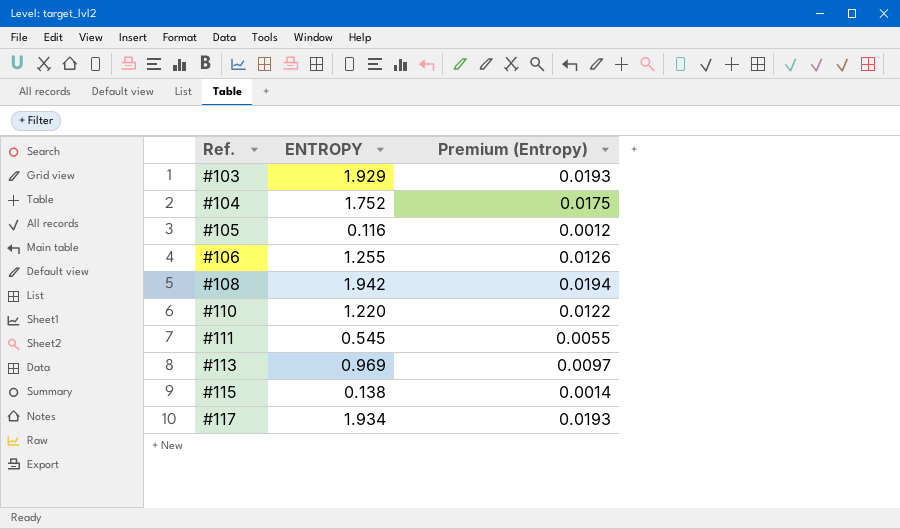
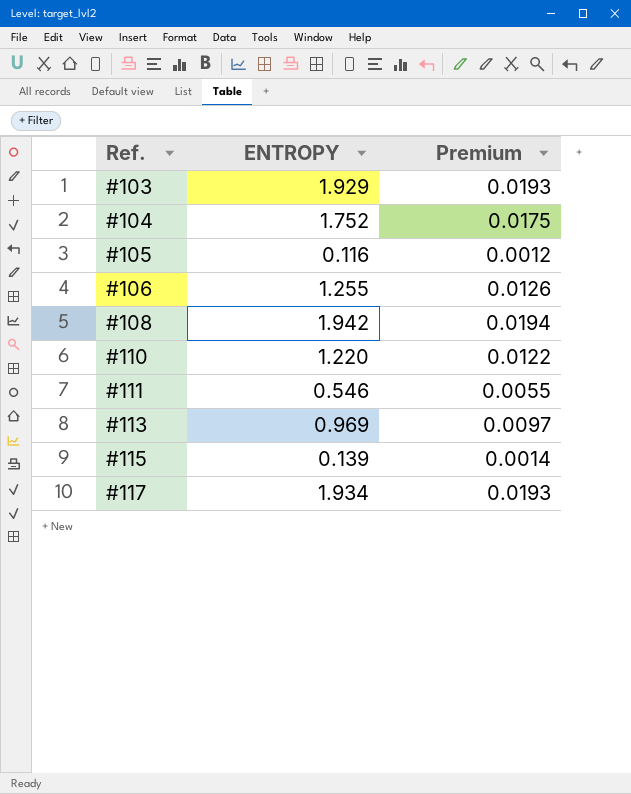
column name: Premium (Entropy) -> Premium
#111 | ENTROPY: 0.545 -> 0.546
#115 | ENTROPY: 0.138 -> 0.139

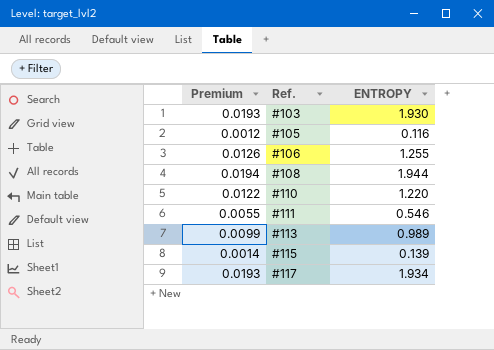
column Premium | position: 3 -> 1
row #104: 1.752 | 0.0175 -> none
#103 | ENTROPY: 1.929 -> 1.930
#108 | ENTROPY: 1.942 -> 1.944
#113 | Premium: 0.0097 -> 0.0099
#113 | ENTROPY: 0.969 -> 0.989

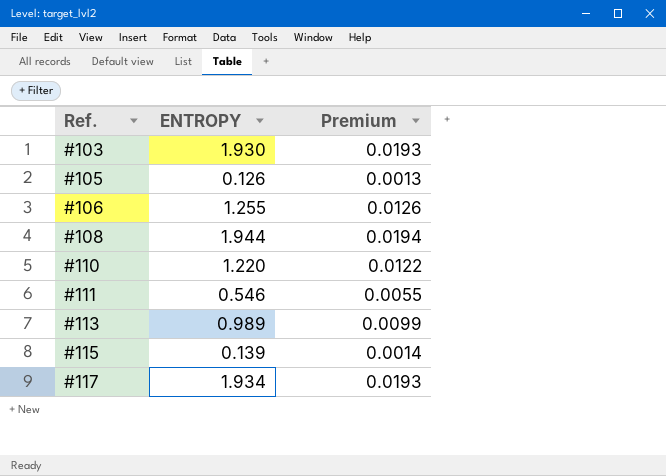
column Premium | position: 1 -> 3
#105 | ENTROPY: 0.116 -> 0.126
#105 | Premium: 0.0012 -> 0.0013

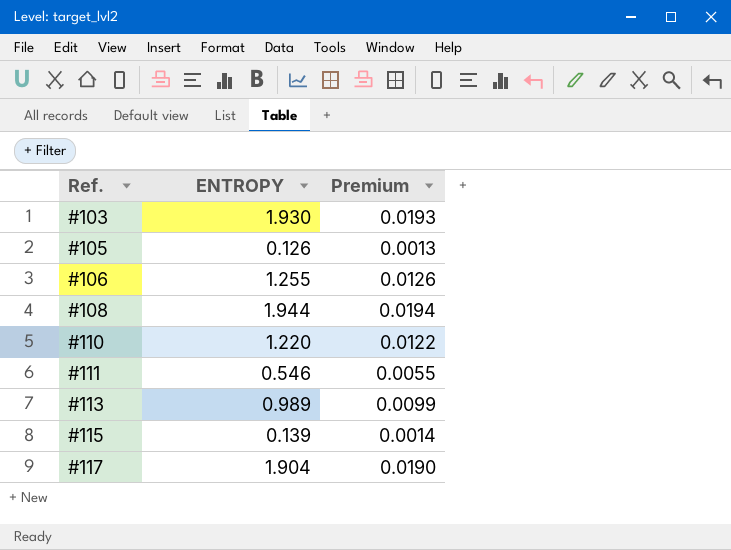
#117 | ENTROPY: 1.934 -> 1.904
#117 | Premium: 0.0193 -> 0.0190

